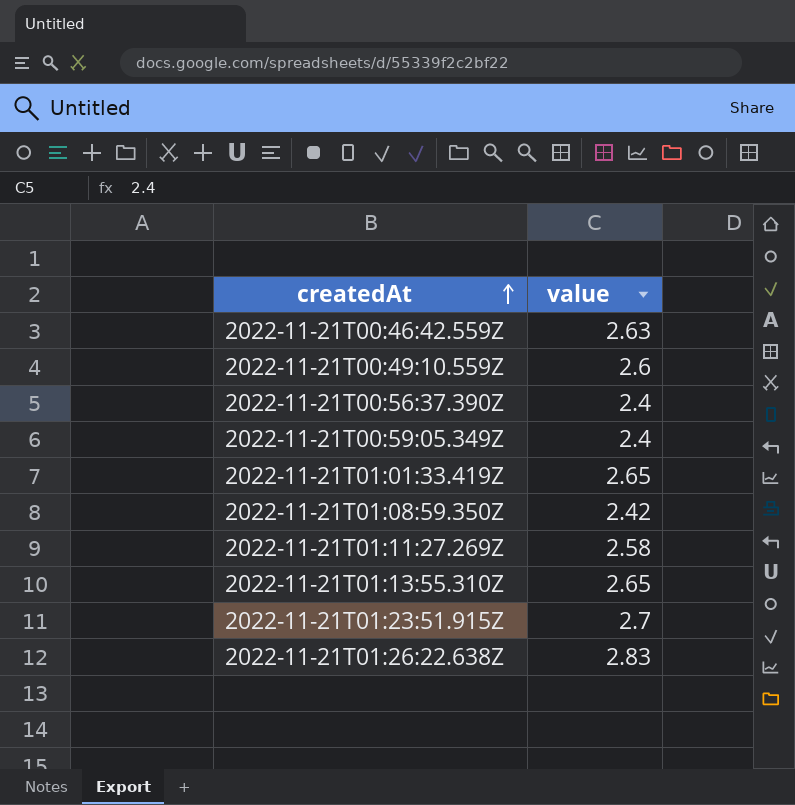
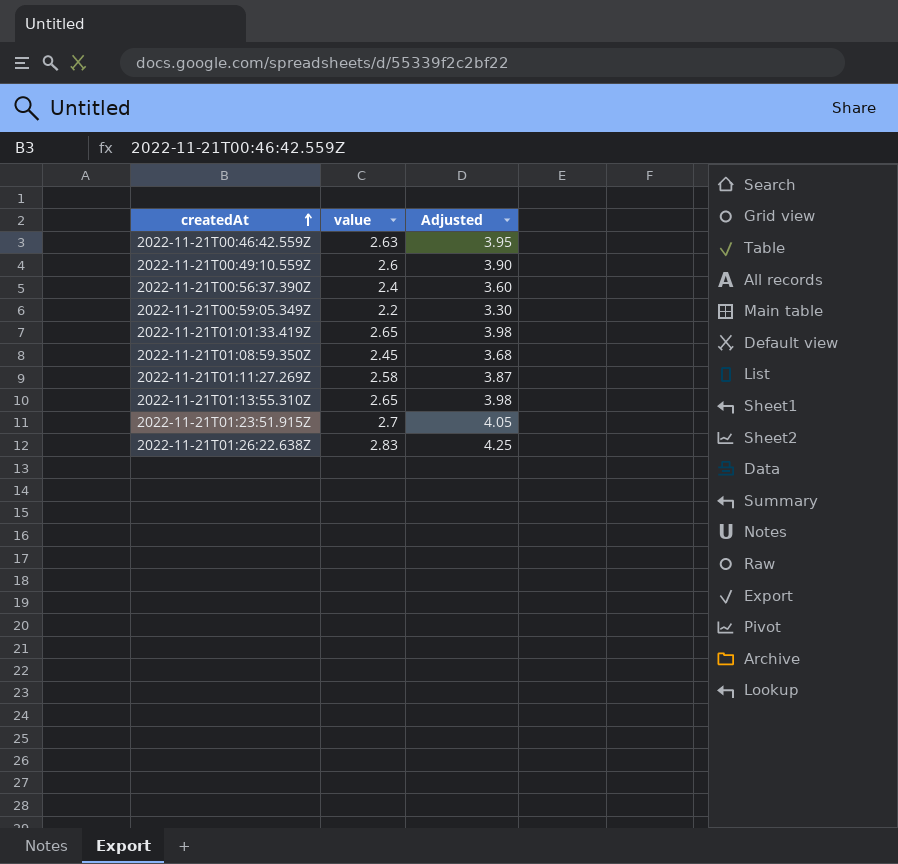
column Adjusted | formula: none -> [value] * 1.5
2022-11-21T00:59:05.349Z | value: 2.4 -> 2.2
2022-11-21T01:08:59.350Z | value: 2.42 -> 2.45

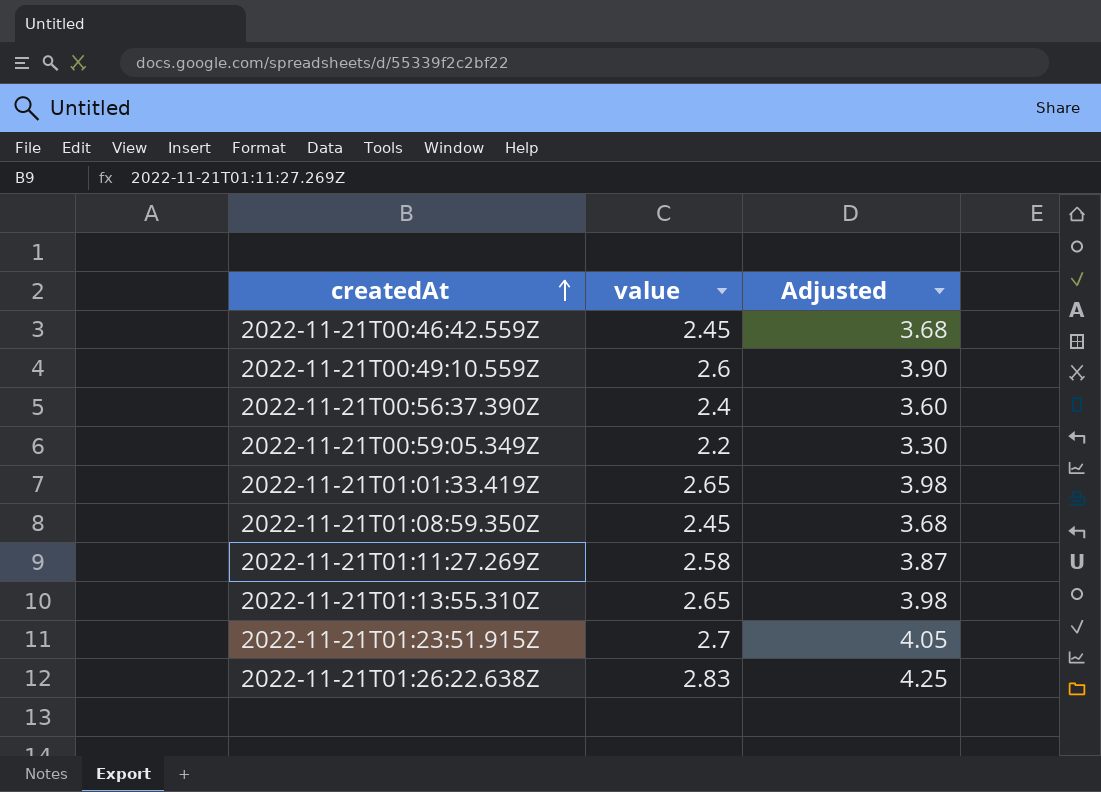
2022-11-21T00:46:42.559Z | value: 2.63 -> 2.45
2022-11-21T00:46:42.559Z | Adjusted: 3.95 -> 3.68

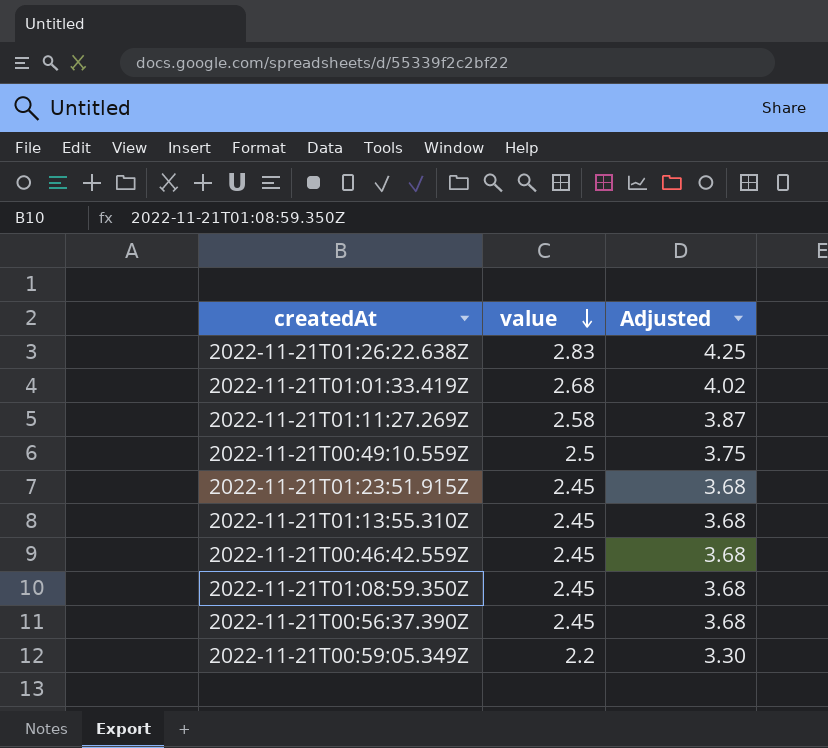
row order: createdAt ascending -> value descending
2022-11-21T01:01:33.419Z | value: 2.65 -> 2.68
2022-11-21T01:01:33.419Z | Adjusted: 3.98 -> 4.02
2022-11-21T00:49:10.559Z | value: 2.6 -> 2.5
2022-11-21T00:49:10.559Z | Adjusted: 3.90 -> 3.75
2022-11-21T01:23:51.915Z | value: 2.7 -> 2.45
2022-11-21T01:23:51.915Z | Adjusted: 4.05 -> 3.68
2022-11-21T01:13:55.310Z | value: 2.65 -> 2.45
2022-11-21T01:13:55.310Z | Adjusted: 3.98 -> 3.68
2022-11-21T00:56:37.390Z | value: 2.4 -> 2.45
2022-11-21T00:56:37.390Z | Adjusted: 3.60 -> 3.68

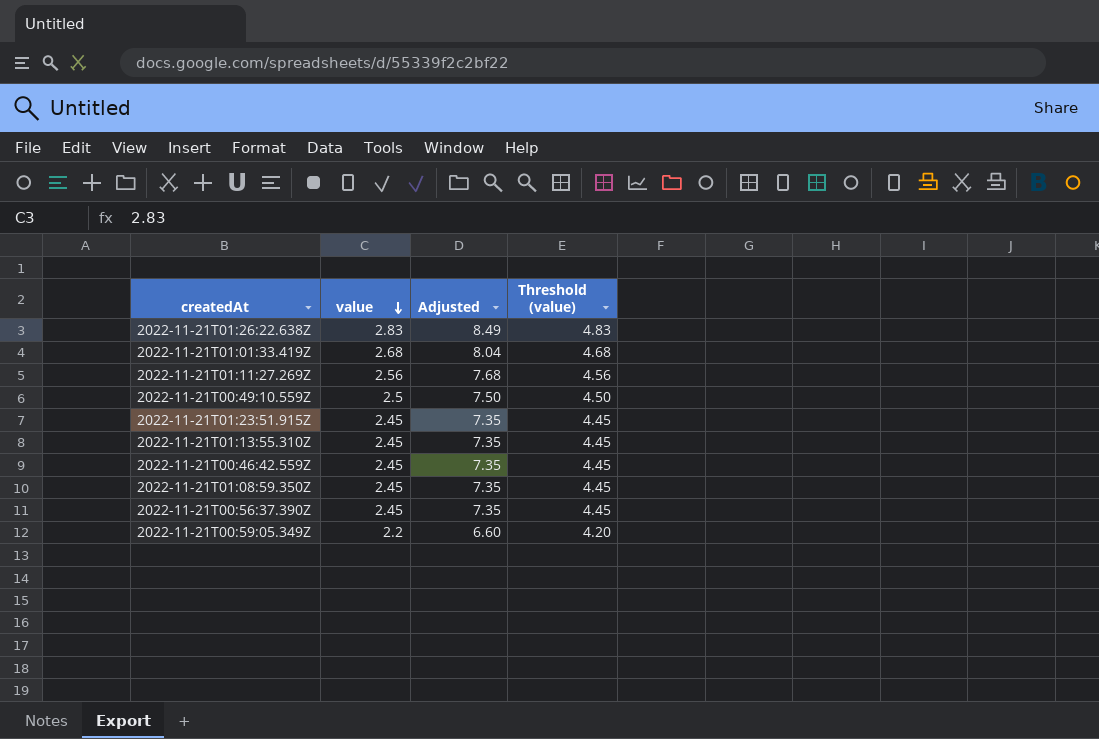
column Adjusted | formula: [value] * 1.5 -> [value] * 3
column Threshold (value) | formula: none -> [value] + 2
2022-11-21T01:11:27.269Z | value: 2.58 -> 2.56

